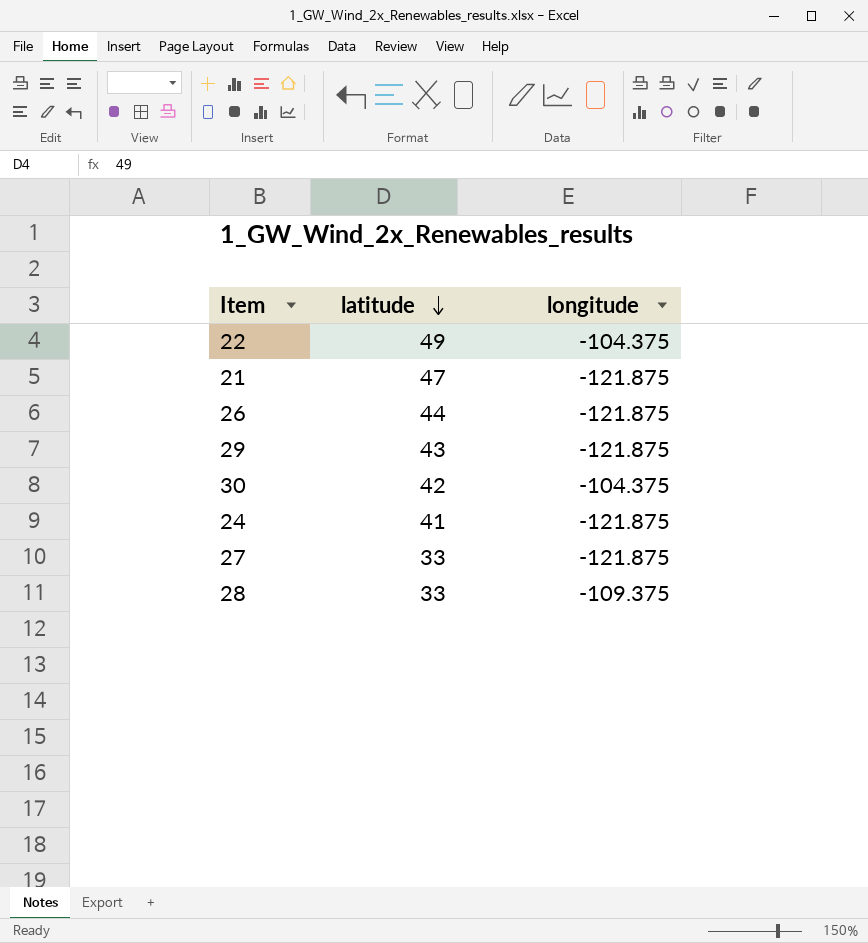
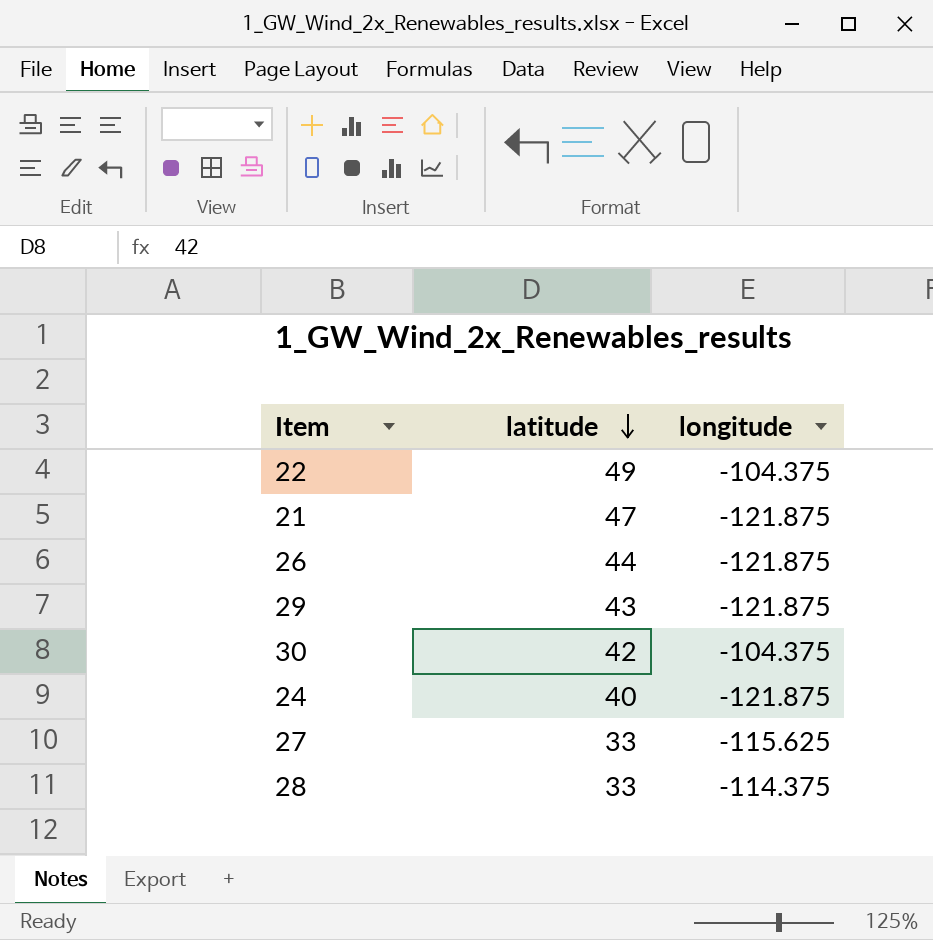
24 | latitude: 41 -> 40
27 | longitude: -121.875 -> -115.625
28 | longitude: -109.375 -> -114.375

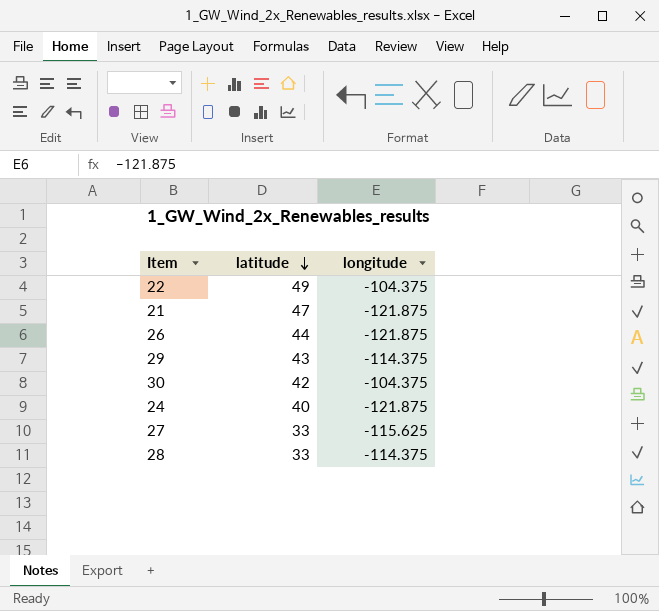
29 | longitude: -121.875 -> -114.375

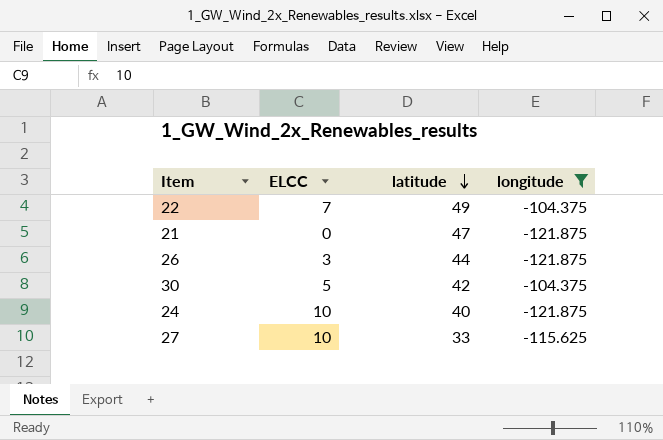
filter: none -> longitude != -114.375
column ELCC | position: none -> 2

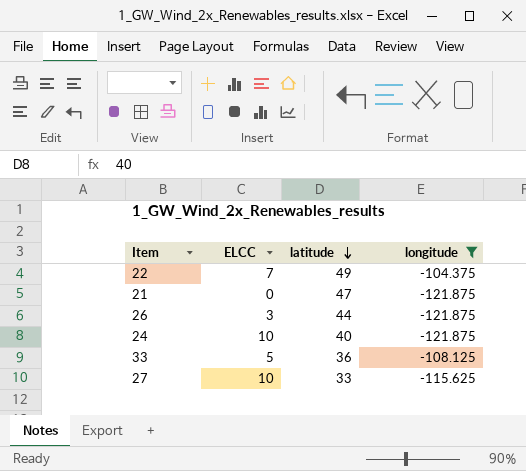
row 30: 5 | 42 | -104.375 -> none
row 33: none -> 5 | 36 | -108.125

